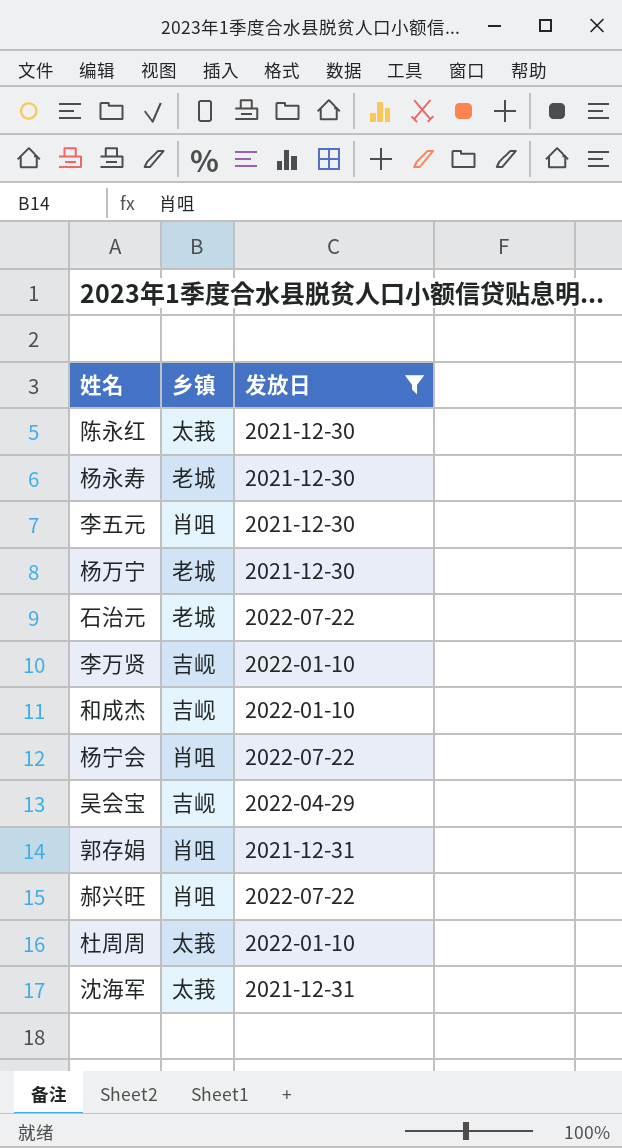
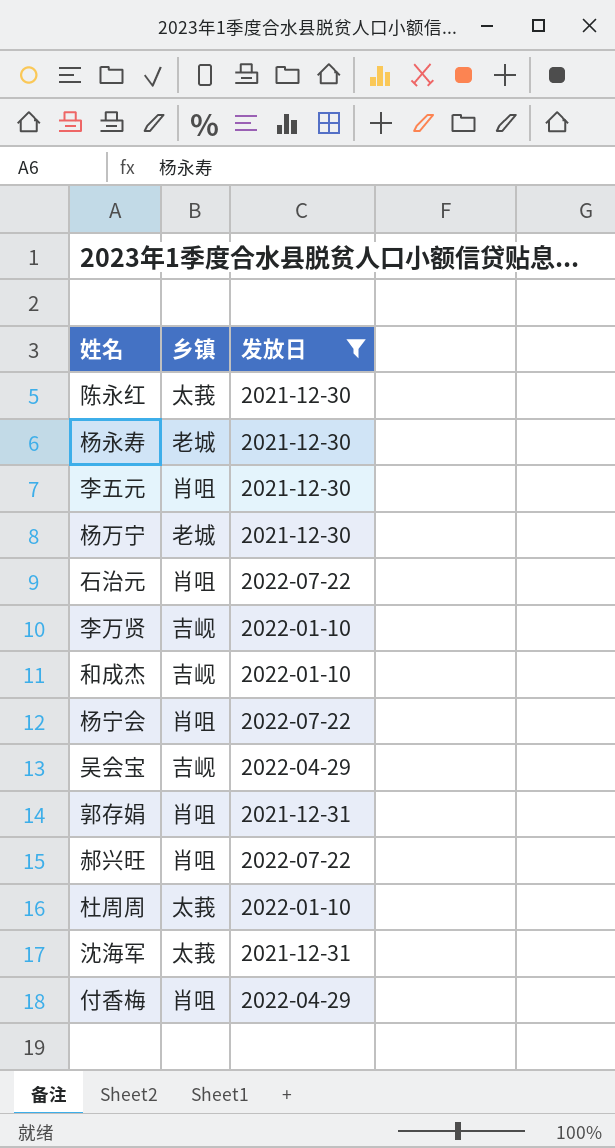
石治元 | 乡镇: 老城 -> 肖咀
row 付香梅: none -> 肖咀 | 2022-04-29

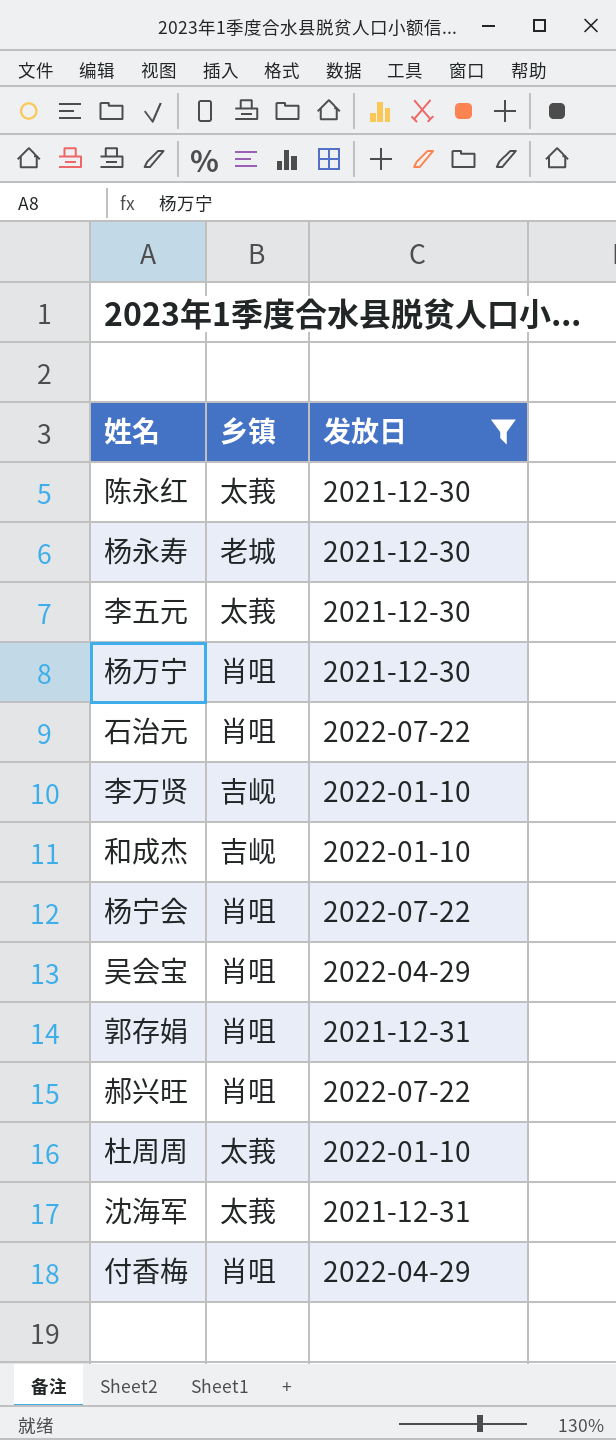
李五元 | 乡镇: 肖咀 -> 太莪
杨万宁 | 乡镇: 老城 -> 肖咀
吴会宝 | 乡镇: 吉岘 -> 肖咀

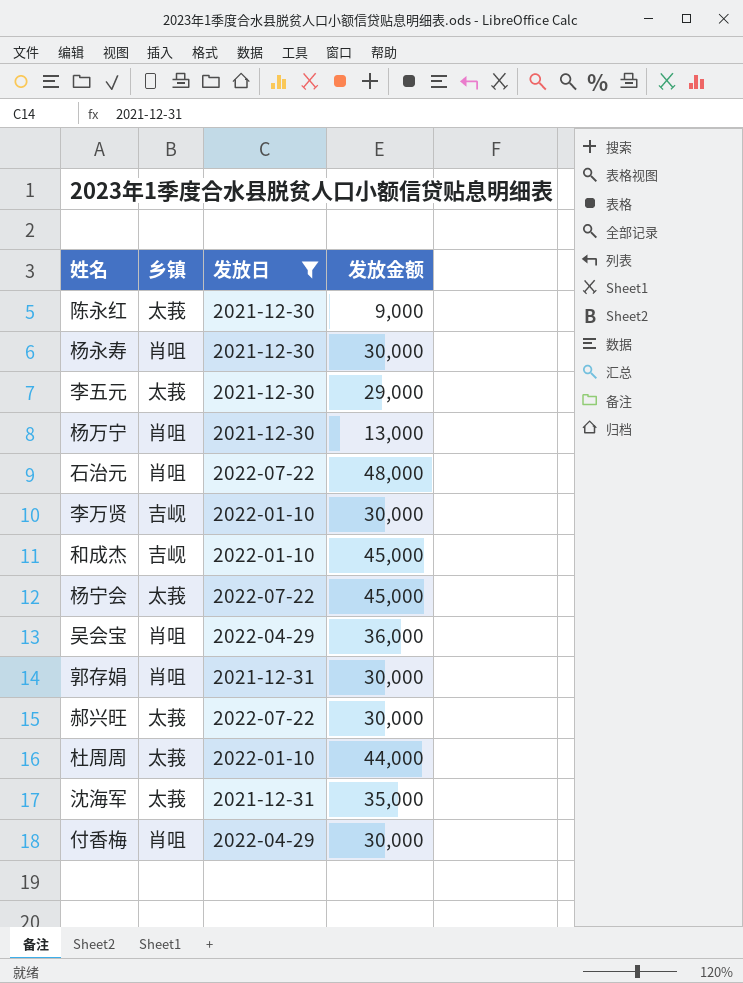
column 发放金额 | position: none -> 4
杨永寿 | 乡镇: 老城 -> 肖咀
杨宁会 | 乡镇: 肖咀 -> 太莪
郝兴旺 | 乡镇: 肖咀 -> 太莪

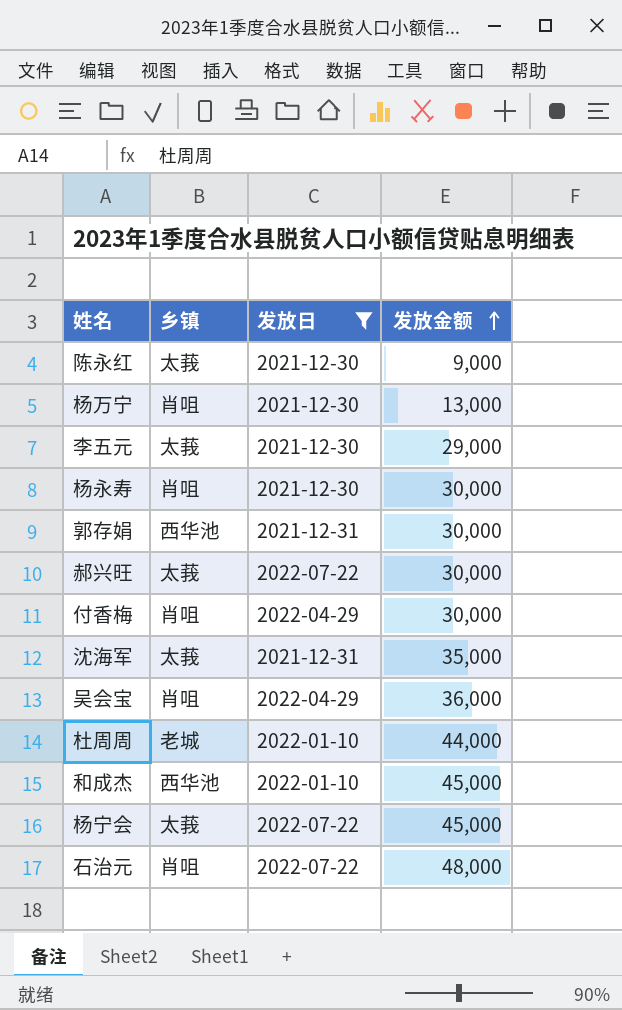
row order: none -> 发放金额 ascending
row 李万贤: 吉岘 | 2022-01-10 | 30,000 -> none
郭存娟 | 乡镇: 肖咀 -> 西华池
杜周周 | 乡镇: 太莪 -> 老城
和成杰 | 乡镇: 吉岘 -> 西华池

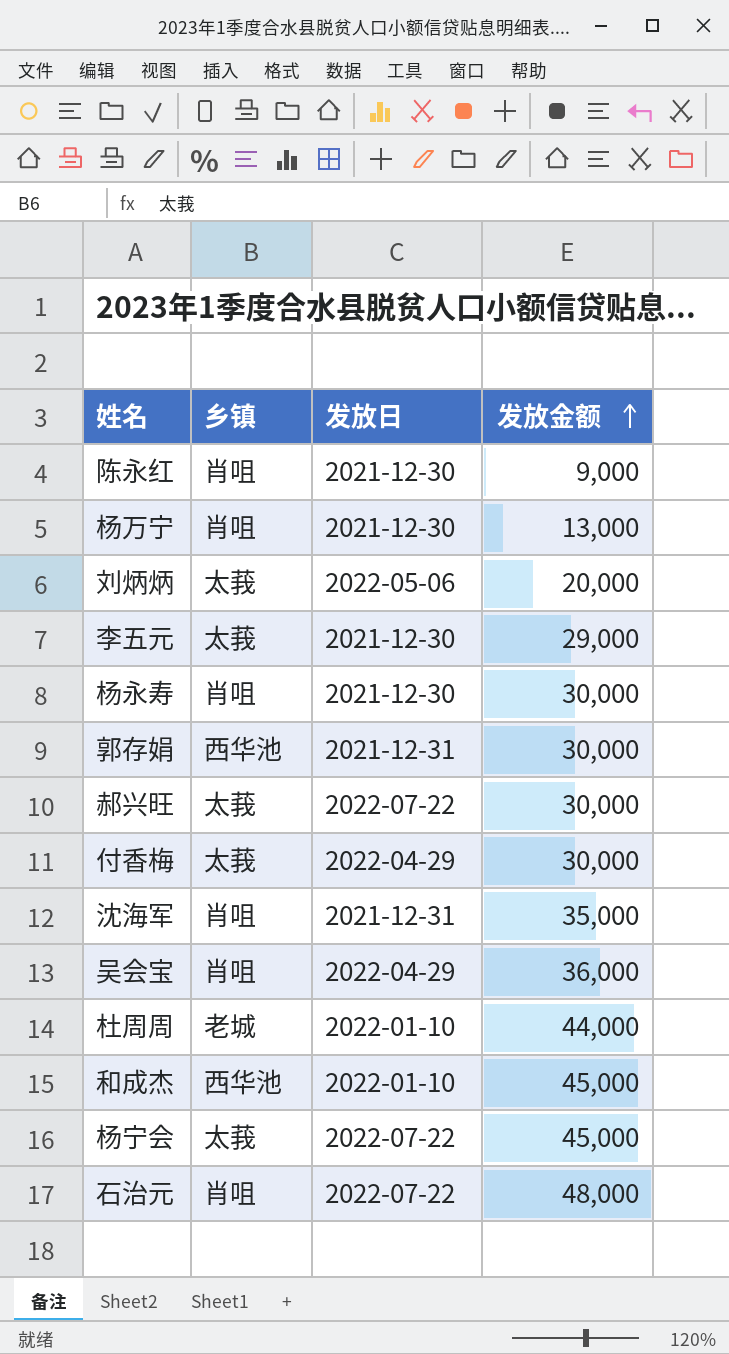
filter: 发放日 != 2022-05-06 -> none
陈永红 | 乡镇: 太莪 -> 肖咀
付香梅 | 乡镇: 肖咀 -> 太莪
沈海军 | 乡镇: 太莪 -> 肖咀

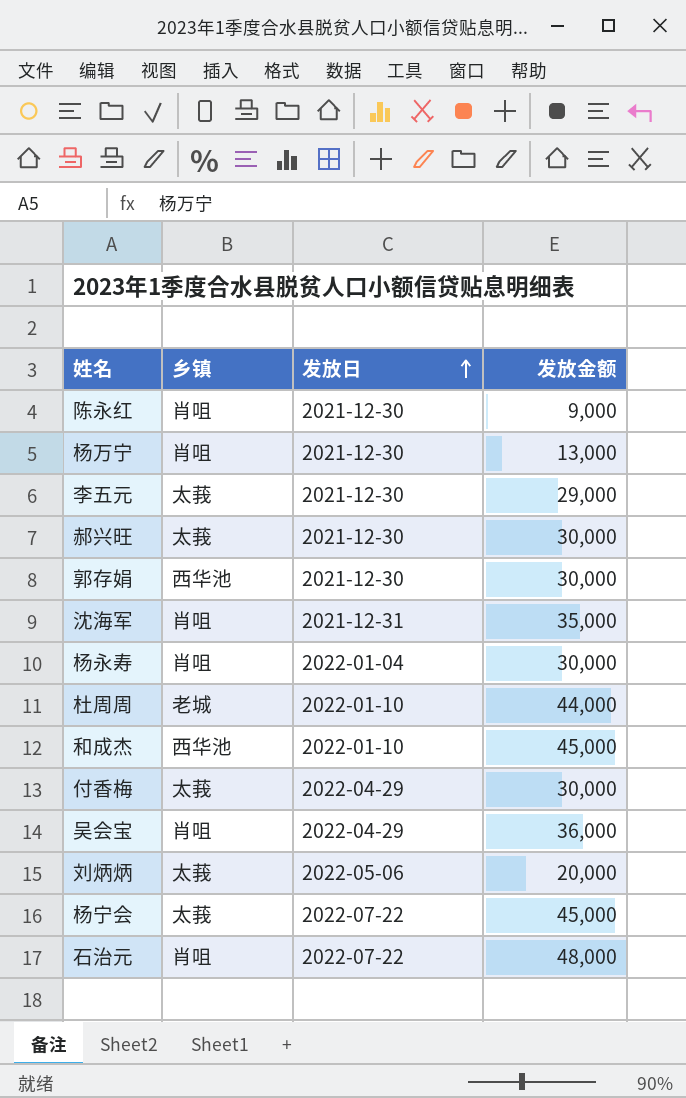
row order: 发放金额 ascending -> 发放日 ascending
郝兴旺 | 发放日: 2022-07-22 -> 2021-12-30
郭存娟 | 发放日: 2021-12-31 -> 2021-12-30
杨永寿 | 发放日: 2021-12-30 -> 2022-01-04

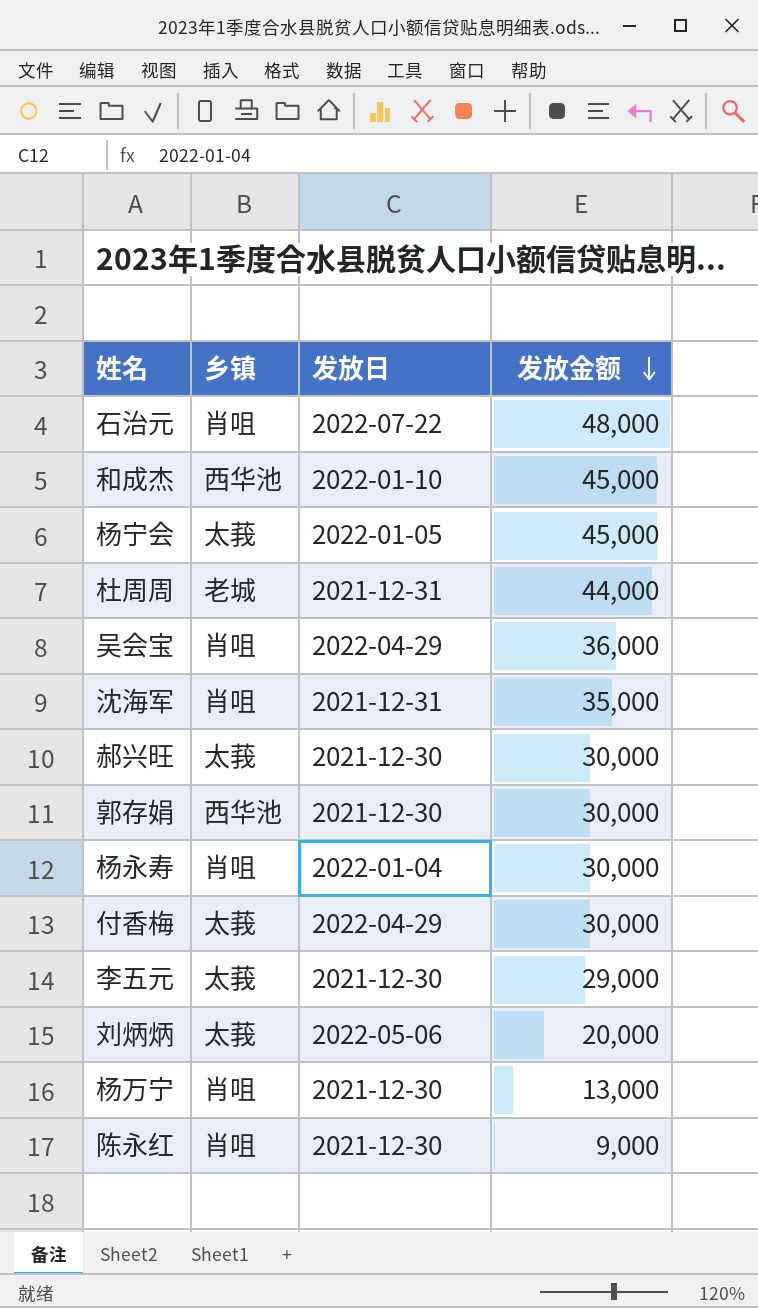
row order: 发放日 ascending -> 发放金额 descending
杨宁会 | 发放日: 2022-07-22 -> 2022-01-05
杜周周 | 发放日: 2022-01-10 -> 2021-12-31

